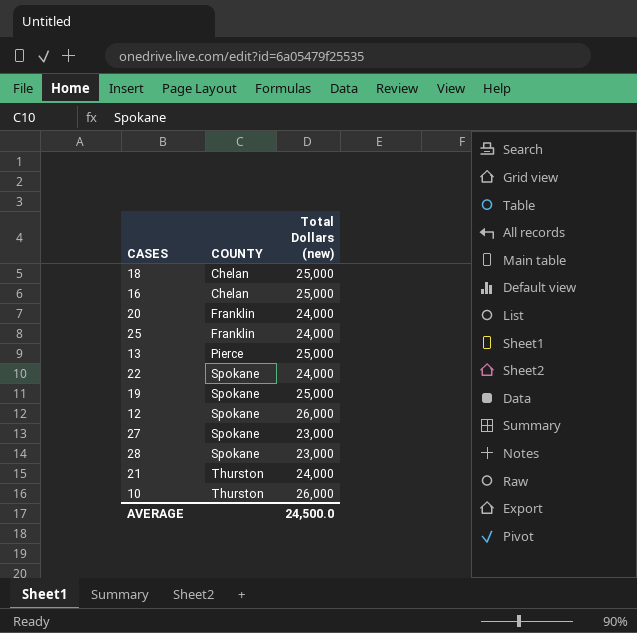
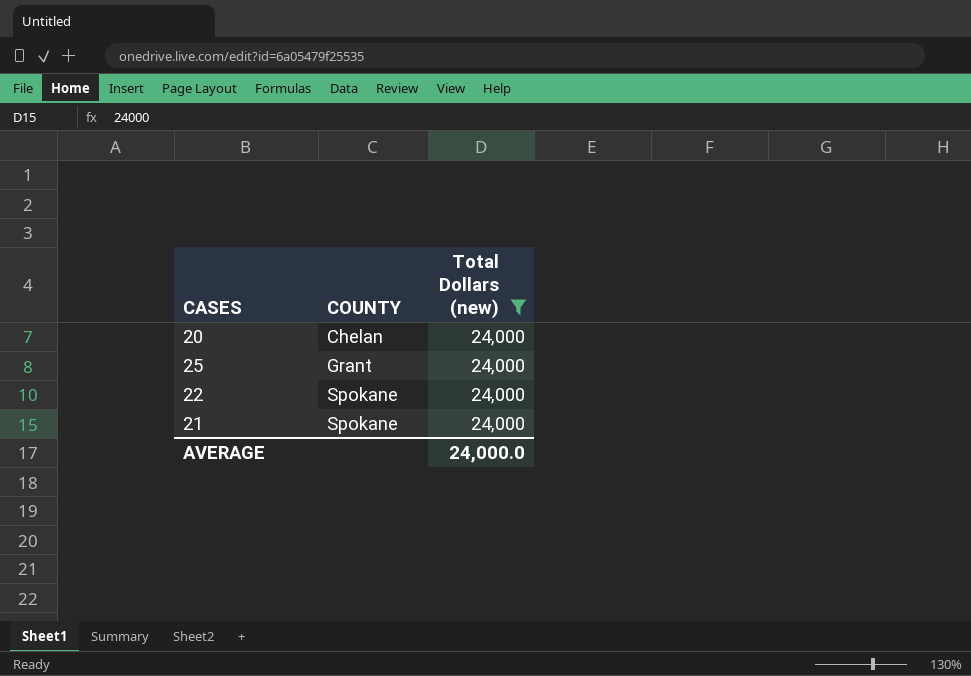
filter: none -> Total Dollars (new) = 24,000
20 | COUNTY: Franklin -> Chelan
25 | COUNTY: Franklin -> Grant
21 | COUNTY: Thurston -> Spokane
AVERAGE | Total Dollars (new): 24,500.0 -> 24,000.0

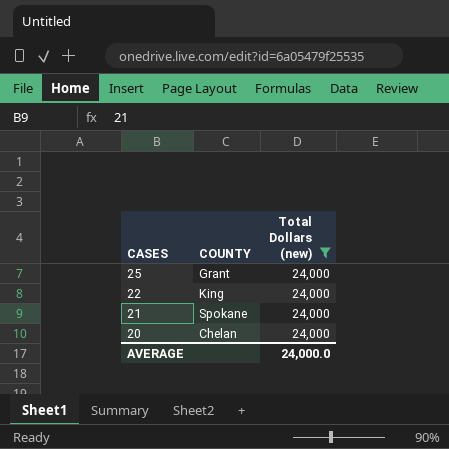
row order: COUNTY ascending -> CASES descending
22 | COUNTY: Spokane -> King

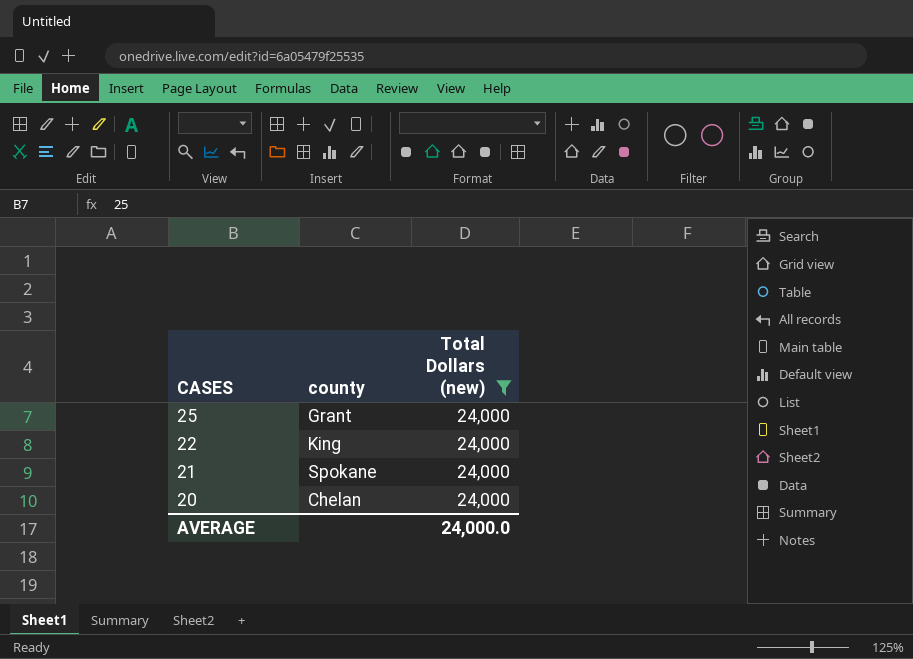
column name: COUNTY -> county

